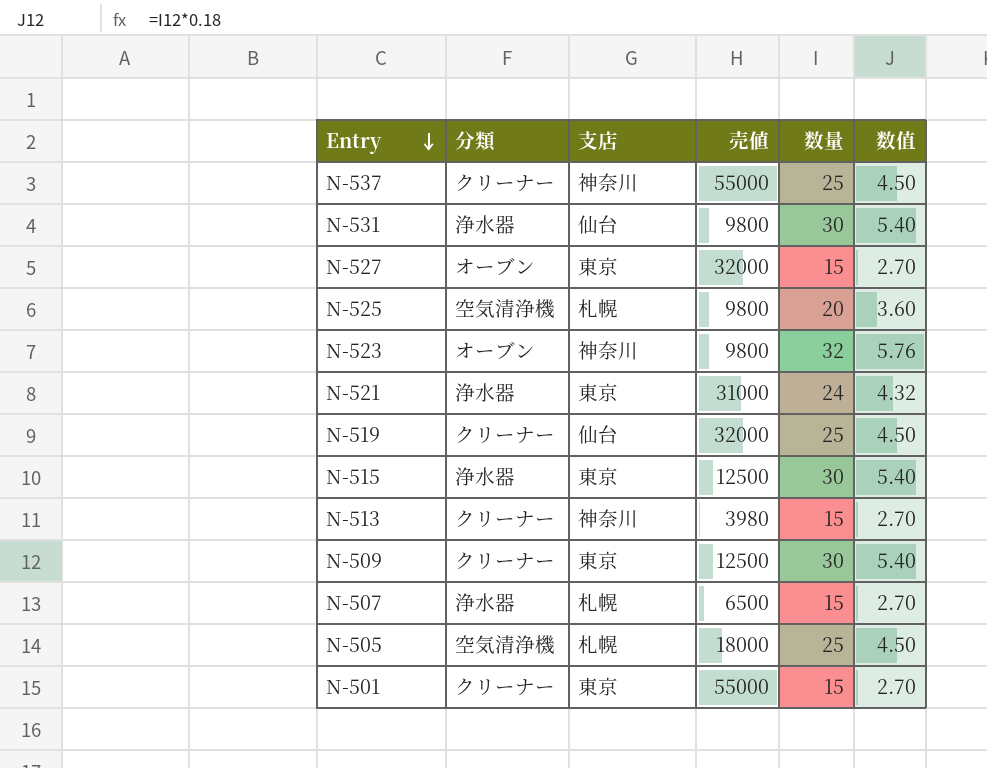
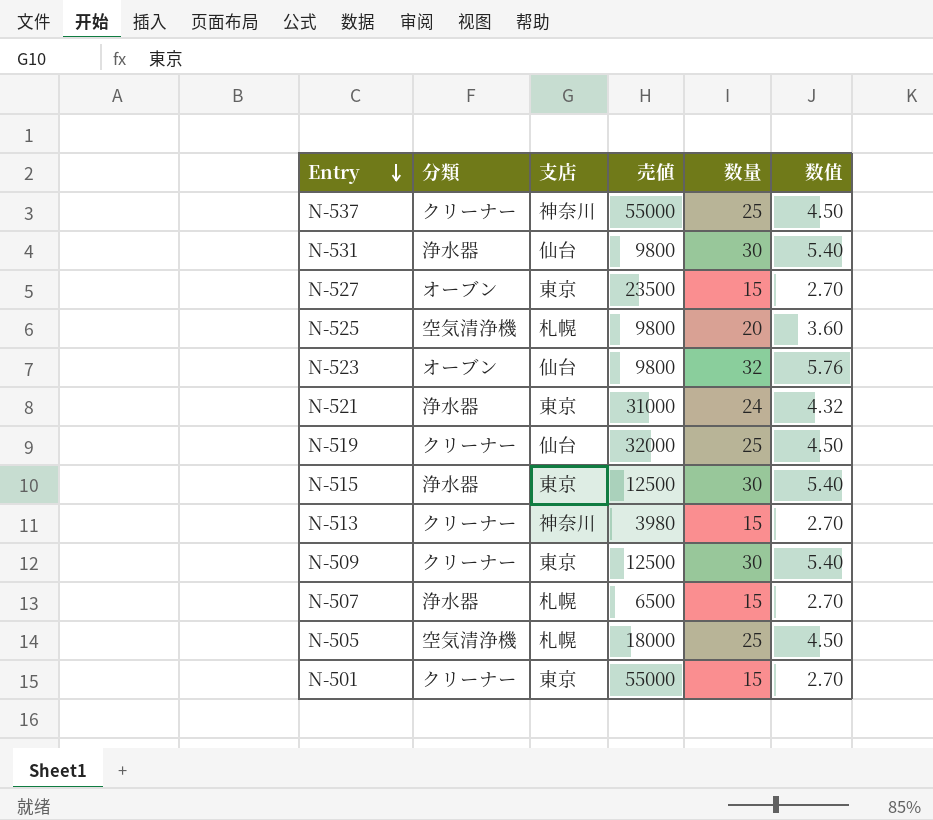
N-527 | 売値: 32000 -> 23500
N-523 | 支店: 神奈川 -> 仙台

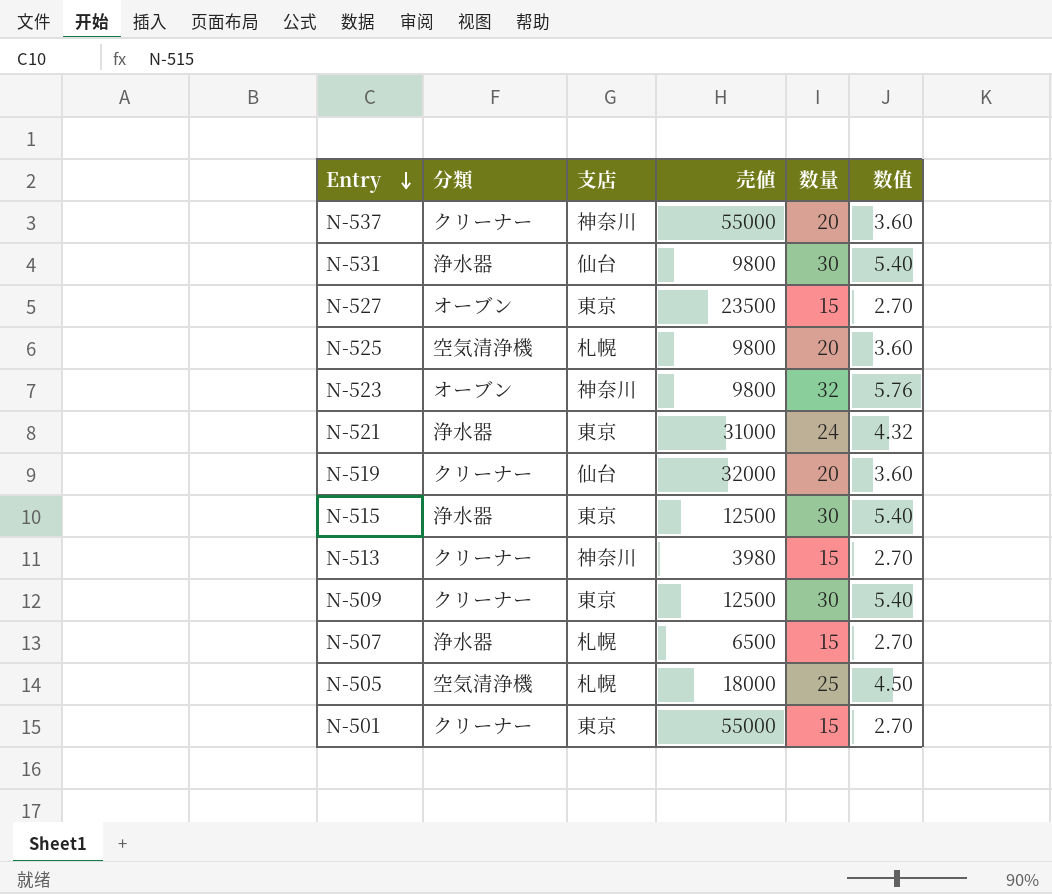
N-537 | 数量: 25 -> 20
N-537 | 数值: 4.50 -> 3.60
N-523 | 支店: 仙台 -> 神奈川
N-519 | 数量: 25 -> 20
N-519 | 数值: 4.50 -> 3.60

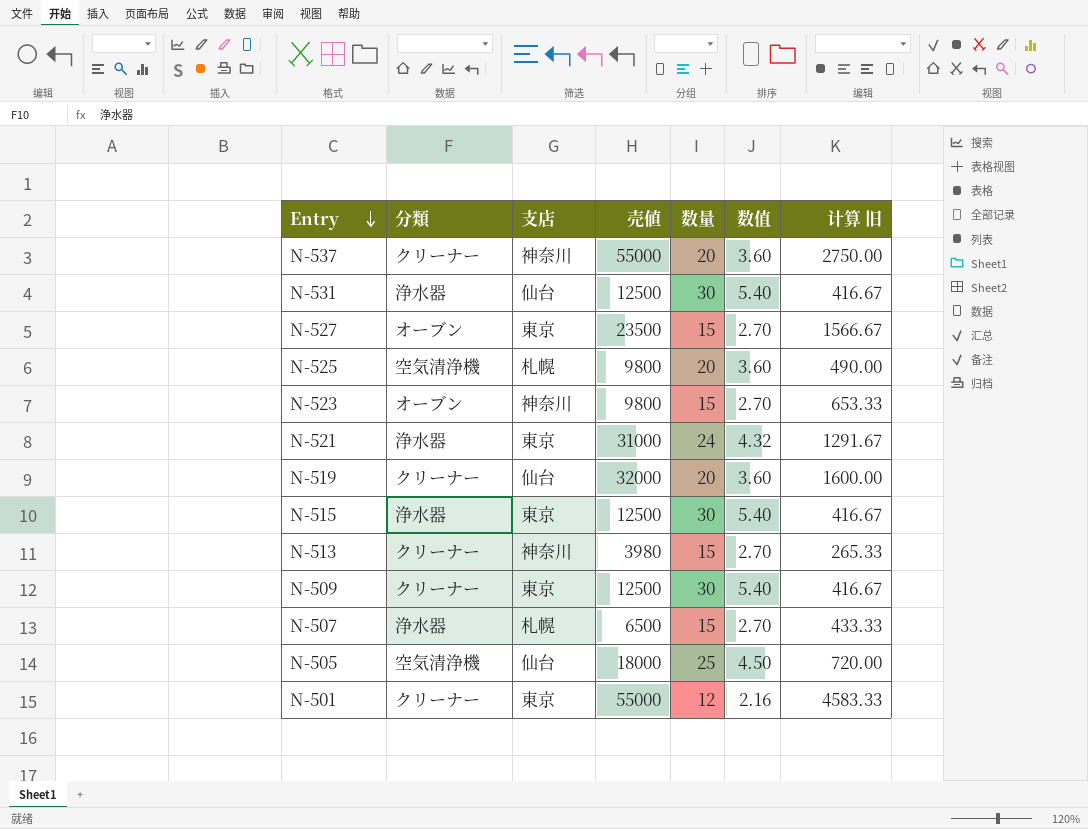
column 计算 旧 | formula: none -> [売値] / [数量]
N-531 | 売値: 9800 -> 12500
N-523 | 数量: 32 -> 15
N-523 | 数值: 5.76 -> 2.70
N-505 | 支店: 札幌 -> 仙台
N-501 | 数量: 15 -> 12
N-501 | 数值: 2.70 -> 2.16

